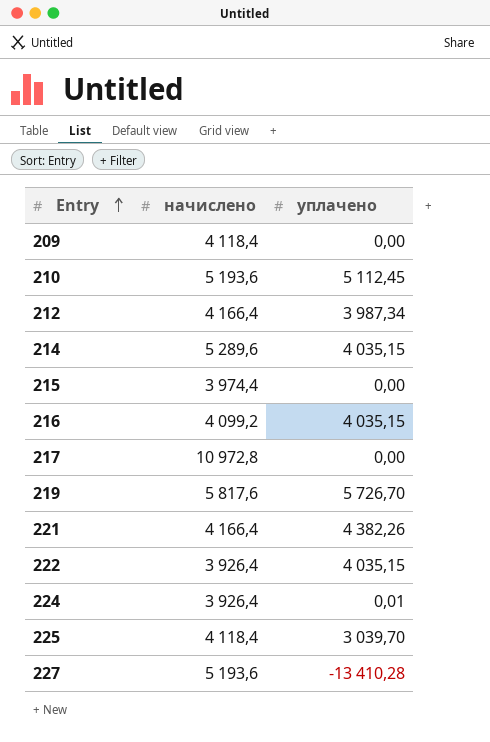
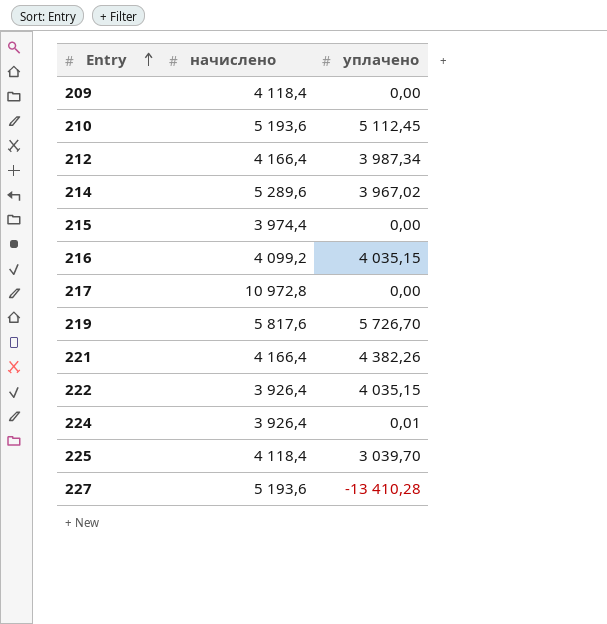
214 | уплачено: 4 035,15 -> 3 967,02

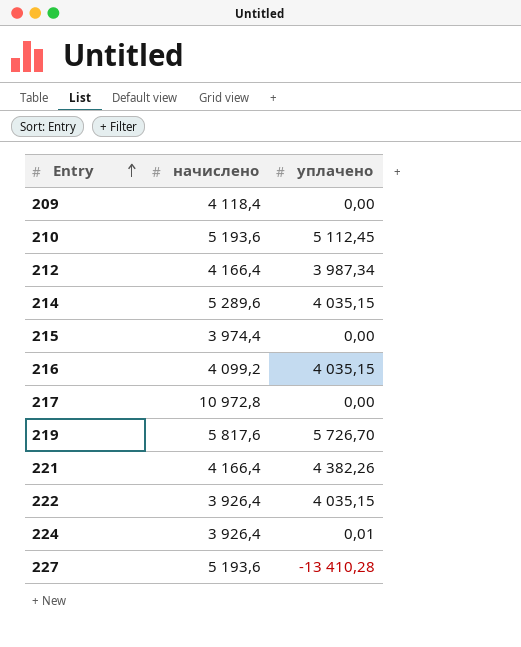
row 225: 4 118,4 | 3 039,70 -> none
214 | уплачено: 3 967,02 -> 4 035,15

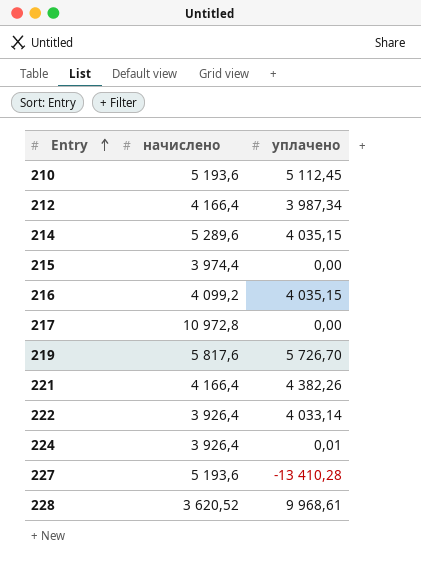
row 209: 4 118,4 | 0,00 -> none
222 | уплачено: 4 035,15 -> 4 033,14
row 228: none -> 3 620,52 | 9 968,61

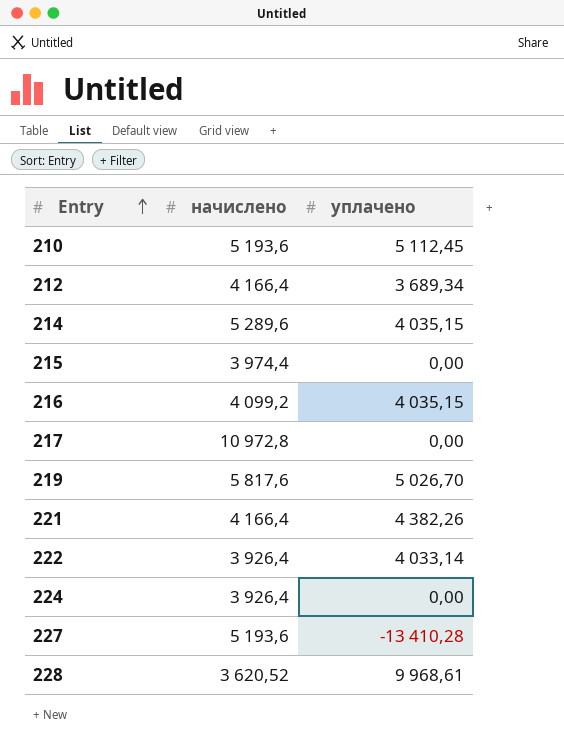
212 | уплачено: 3 987,34 -> 3 689,34
219 | уплачено: 5 726,70 -> 5 026,70
224 | уплачено: 0,01 -> 0,00

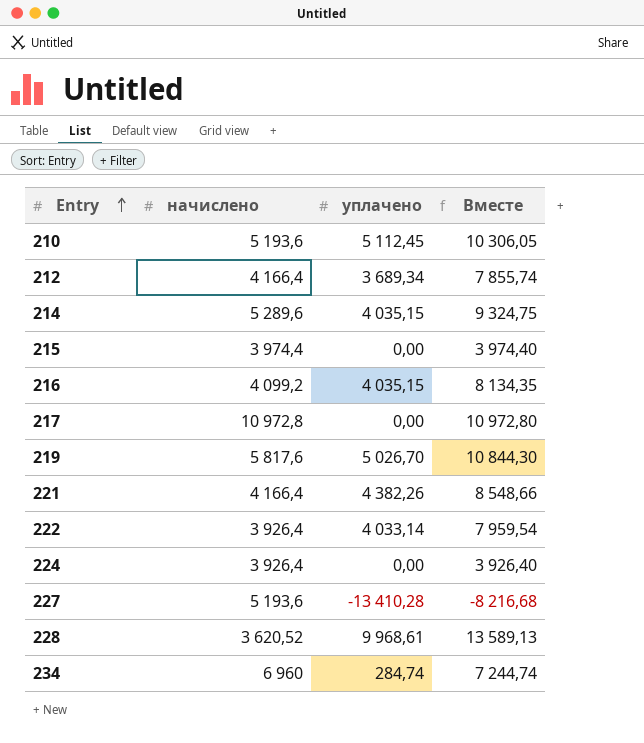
column Вместе | formula: none -> [начислено] + [уплачено]
row 234: none -> 6 960 | 284,74 | 7 244,74

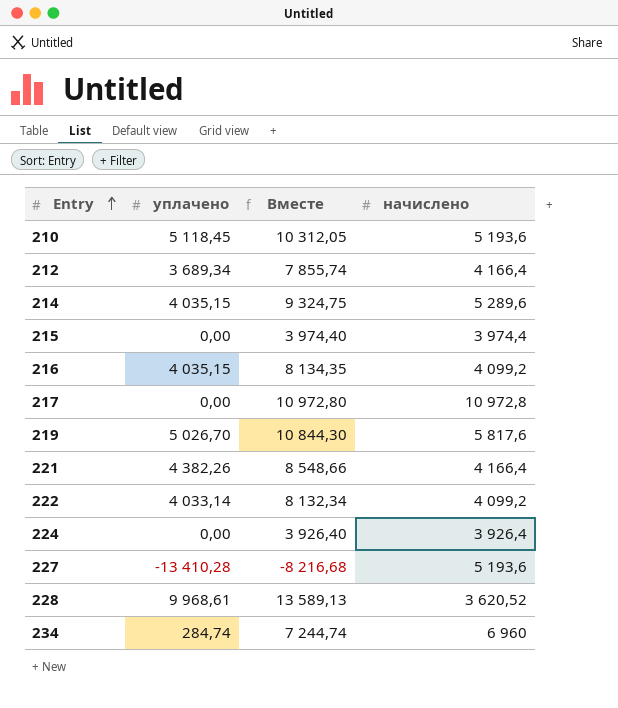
column начислено | position: 2 -> 4
210 | уплачено: 5 112,45 -> 5 118,45
210 | Вместе: 10 306,05 -> 10 312,05
222 | Вместе: 7 959,54 -> 8 132,34
222 | начислено: 3 926,4 -> 4 099,2

